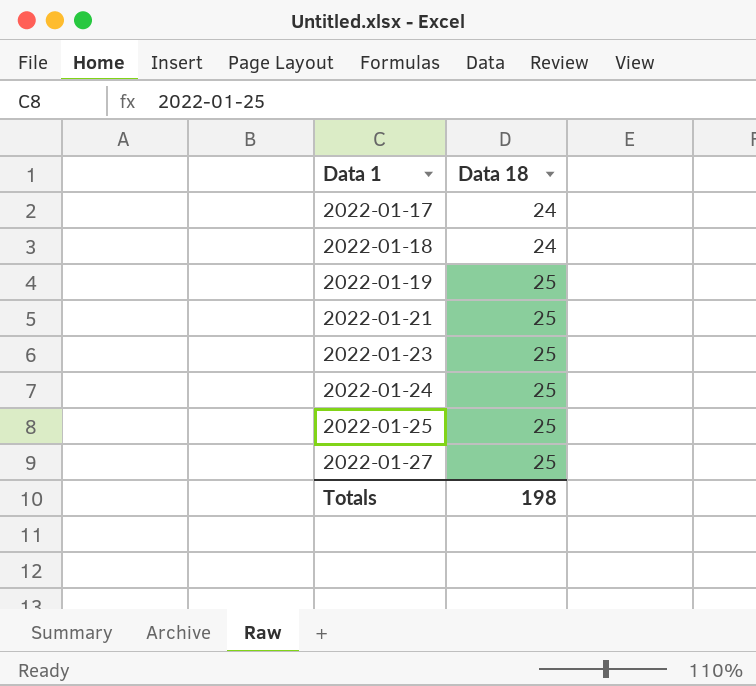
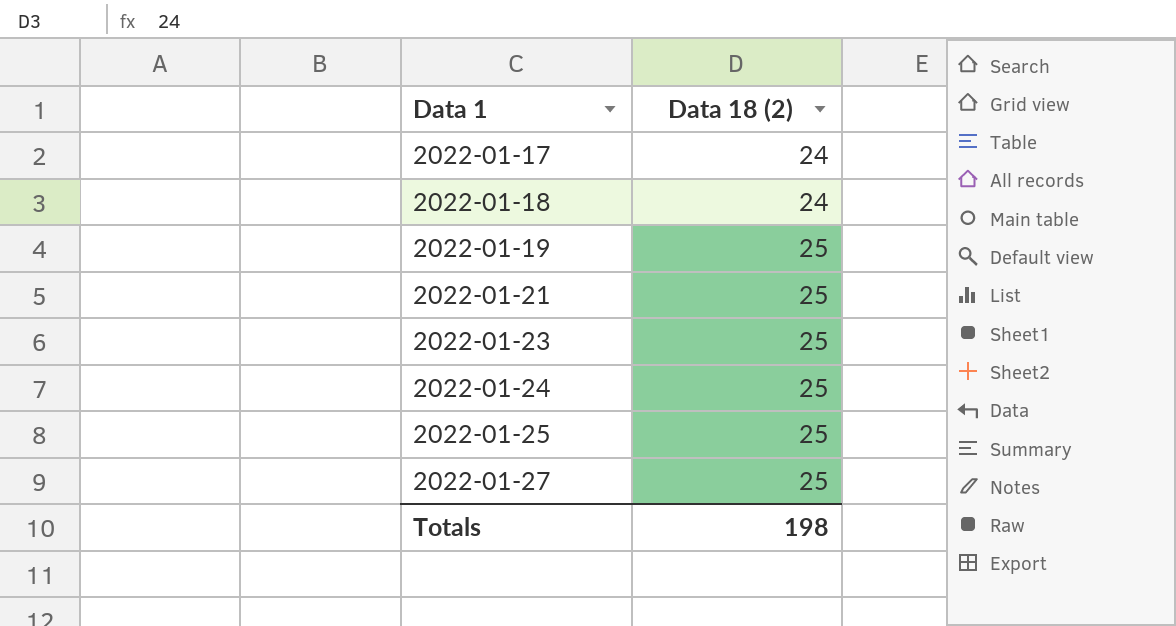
column name: Data 18 -> Data 18 (2)

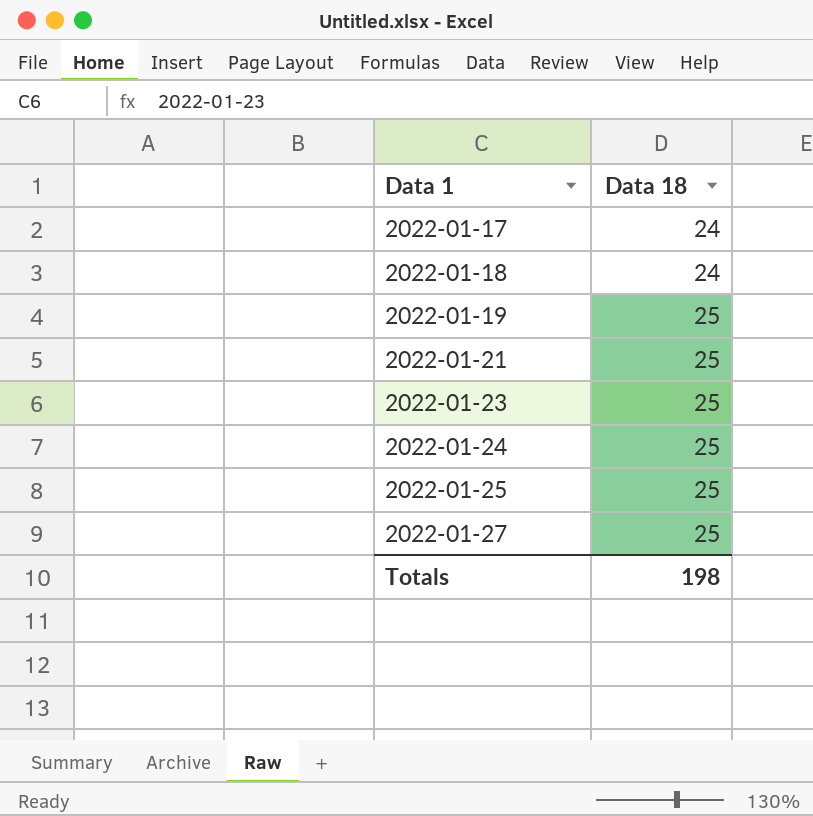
column name: Data 18 (2) -> Data 18

